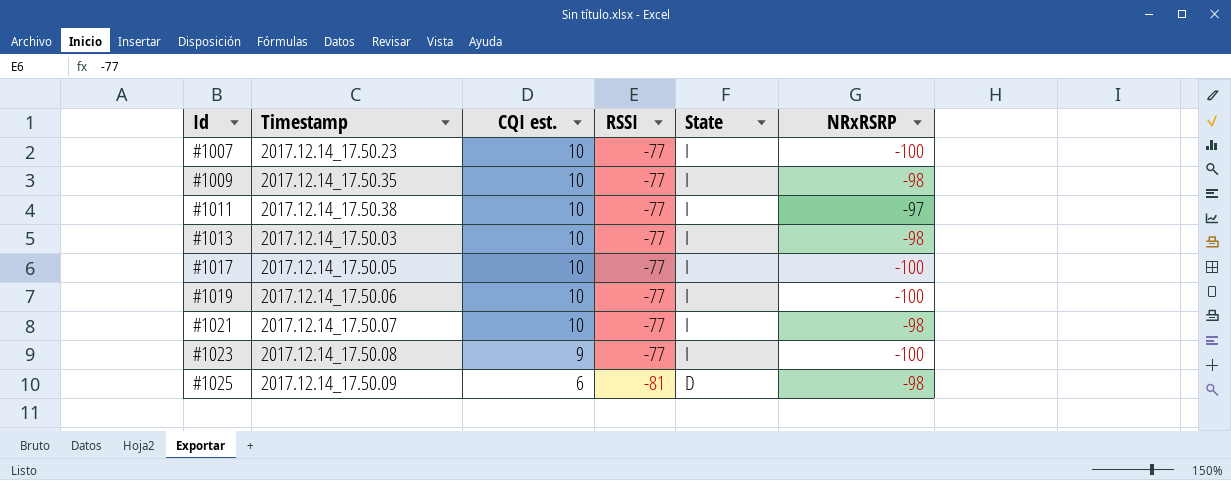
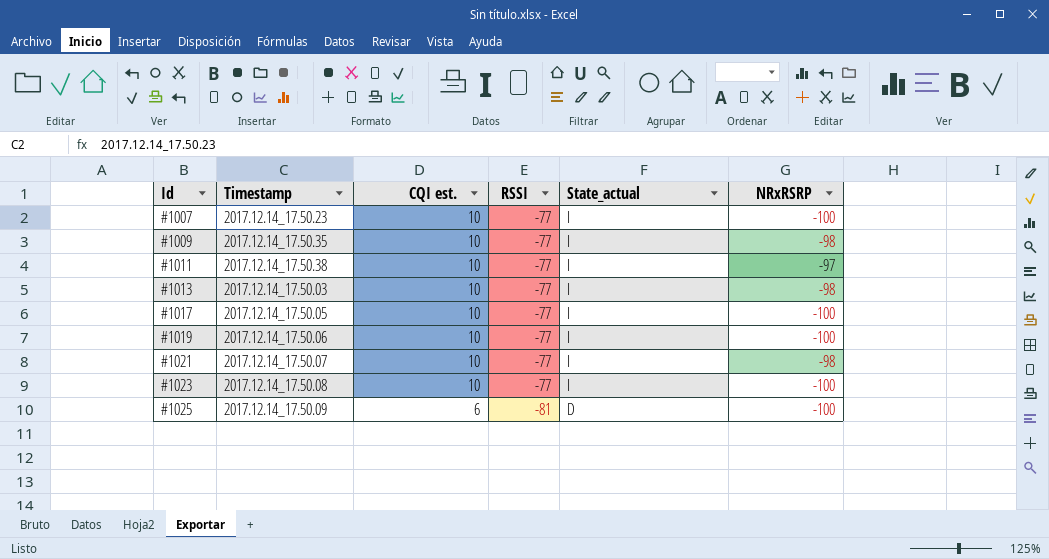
column name: State -> State_actual
#1023 | CQI est.: 9 -> 10
#1025 | NRxRSRP: -98 -> -100

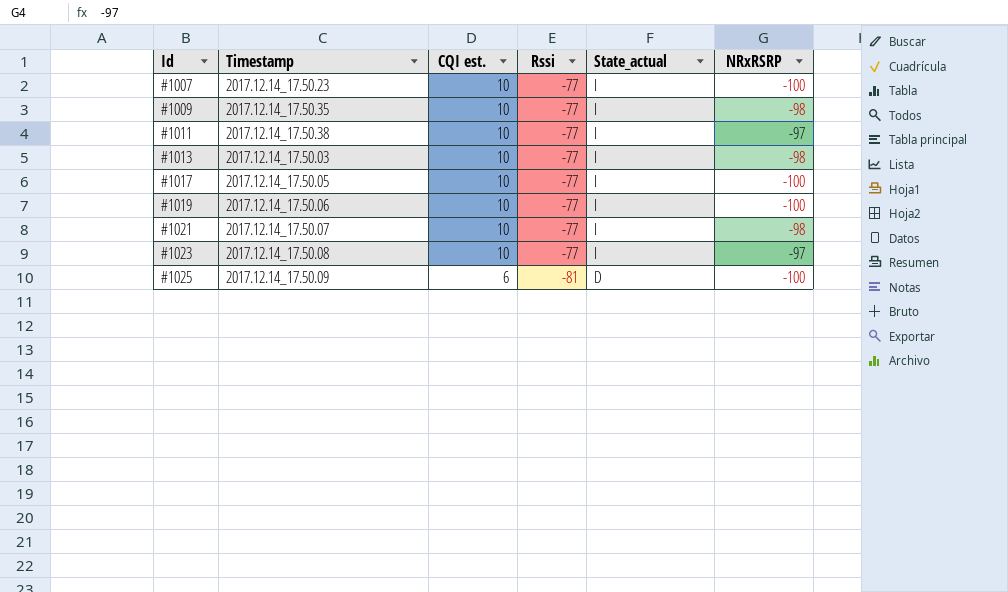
column name: RSSI -> Rssi
#1023 | NRxRSRP: -100 -> -97

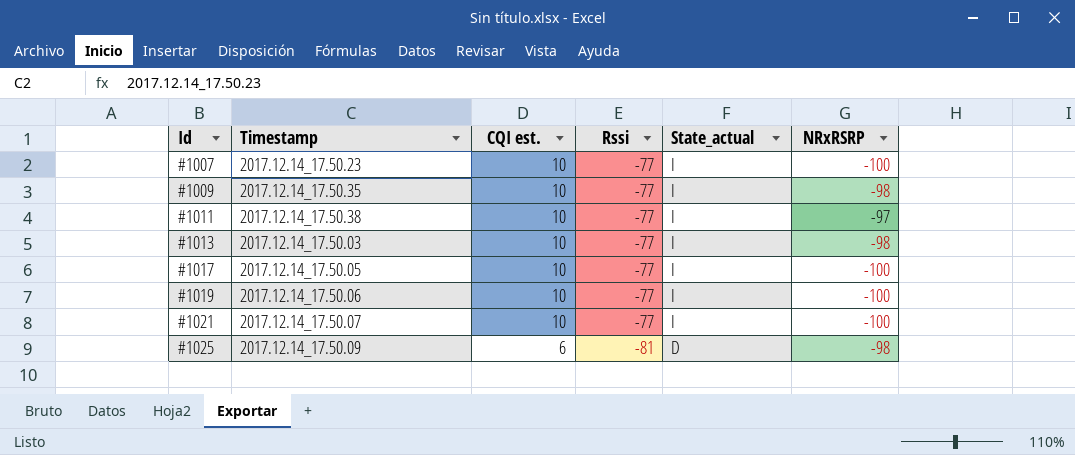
row #1023: 2017.12.14_17.50.08 | 10 | -77 | I | -97 -> none
#1021 | NRxRSRP: -98 -> -100
#1025 | NRxRSRP: -100 -> -98

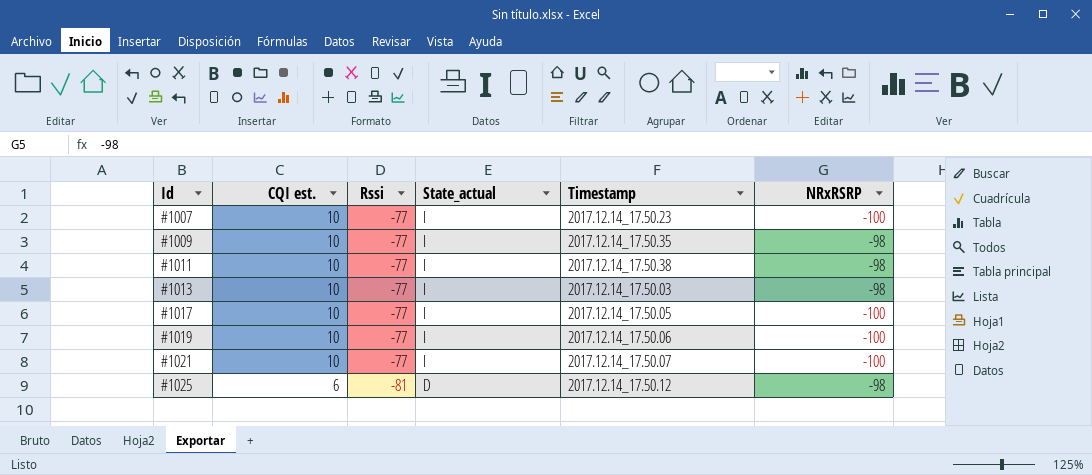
column Timestamp | position: 2 -> 5
#1011 | NRxRSRP: -97 -> -98
#1025 | Timestamp: 2017.12.14_17.50.09 -> 2017.12.14_17.50.12

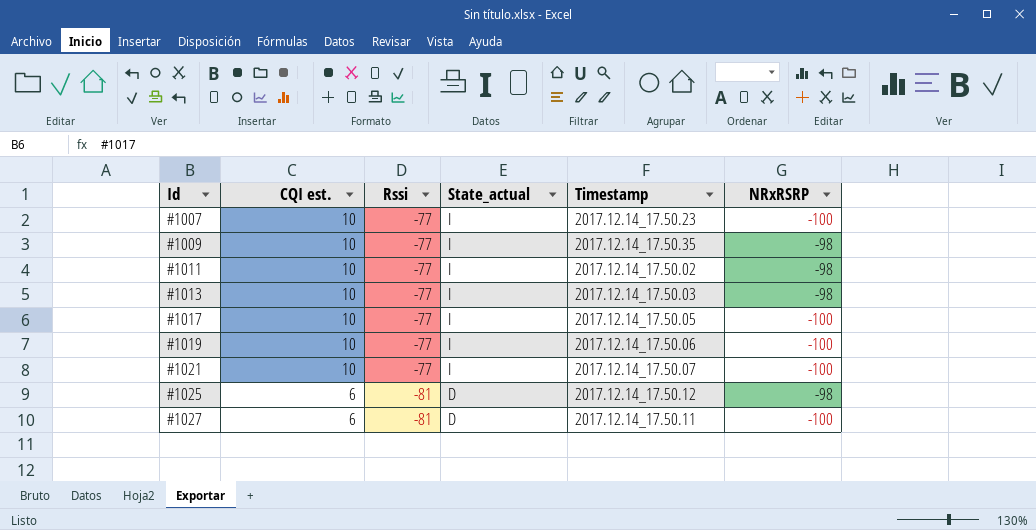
#1011 | Timestamp: 2017.12.14_17.50.38 -> 2017.12.14_17.50.02
row #1027: none -> 6 | -81 | D | 2017.12.14_17.50.11 | -100

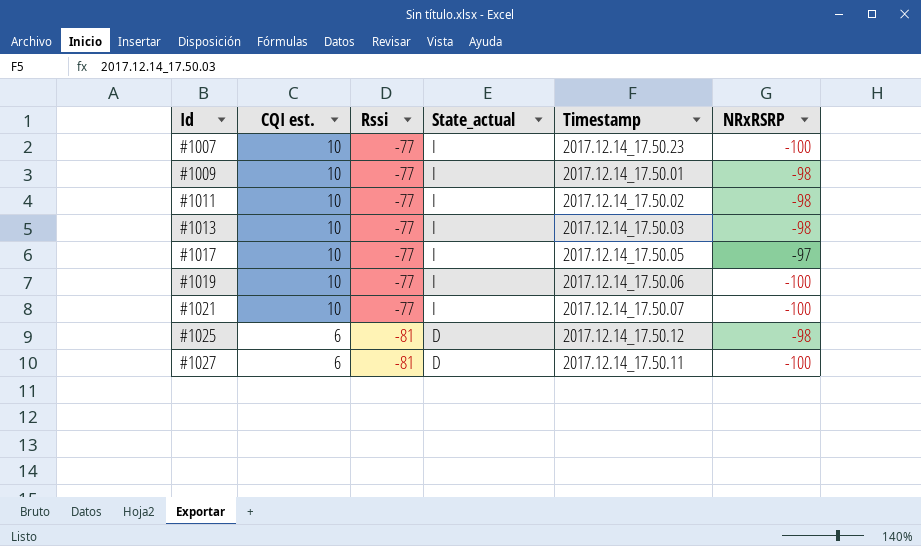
#1009 | Timestamp: 2017.12.14_17.50.35 -> 2017.12.14_17.50.01
#1017 | NRxRSRP: -100 -> -97

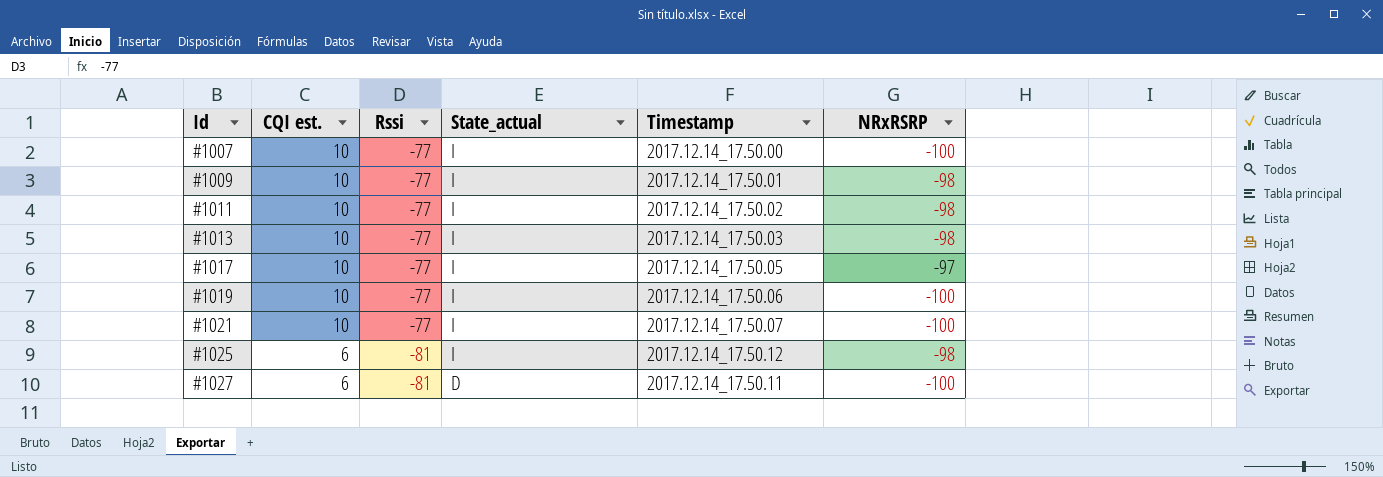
#1007 | Timestamp: 2017.12.14_17.50.23 -> 2017.12.14_17.50.00
#1025 | State_actual: D -> I

